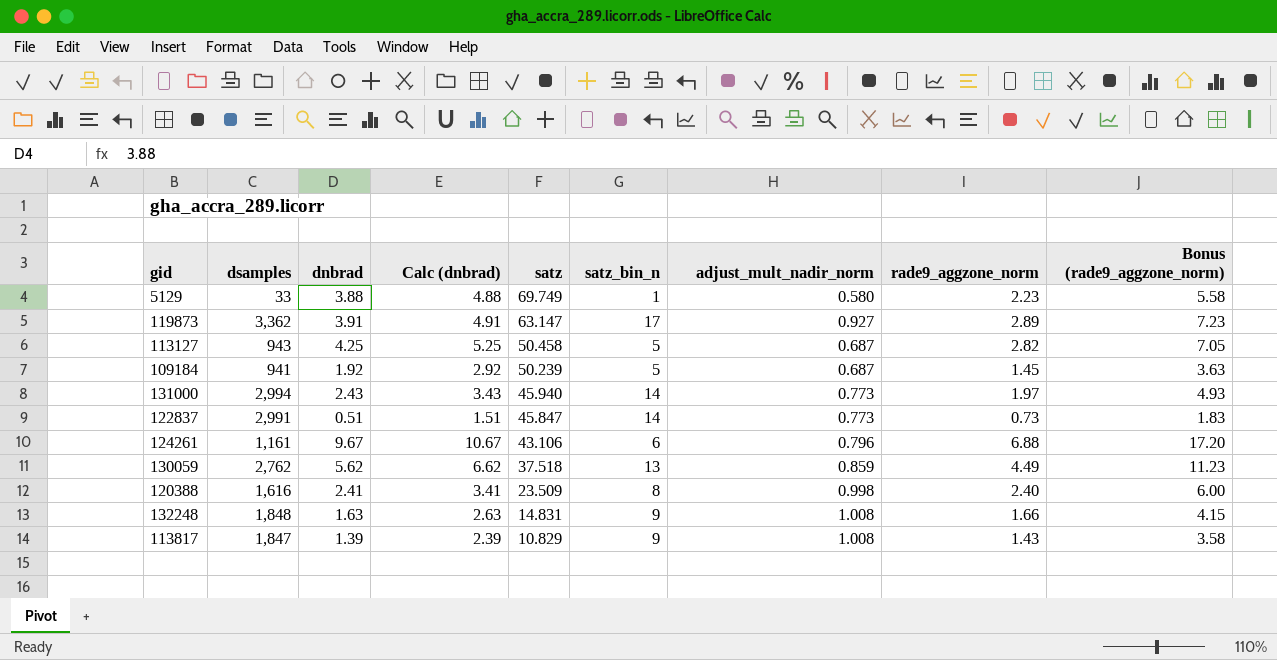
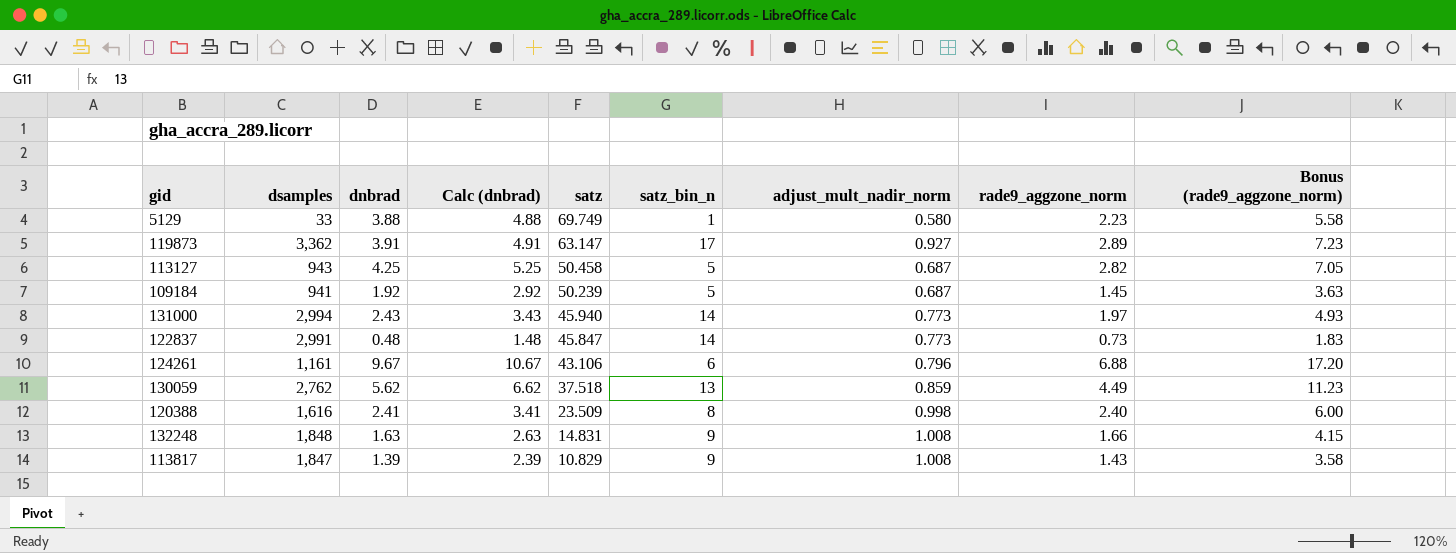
122837 | dnbrad: 0.51 -> 0.48
122837 | Calc (dnbrad): 1.51 -> 1.48

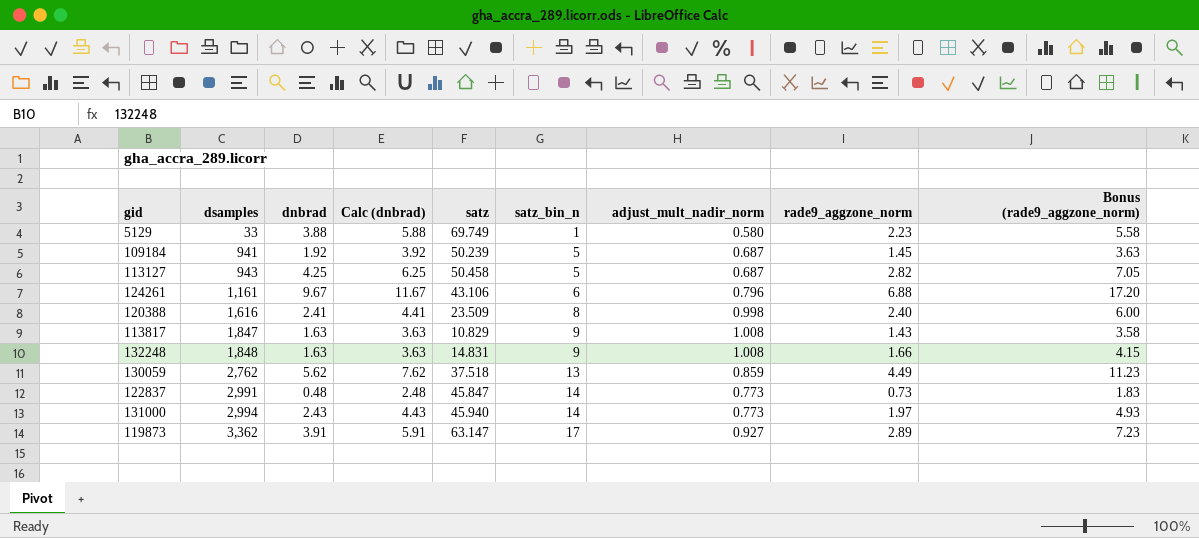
row order: satz descending -> dsamples ascending
column Calc (dnbrad) | formula: [dnbrad] + 1 -> [dnbrad] + 2
113817 | dnbrad: 1.39 -> 1.63

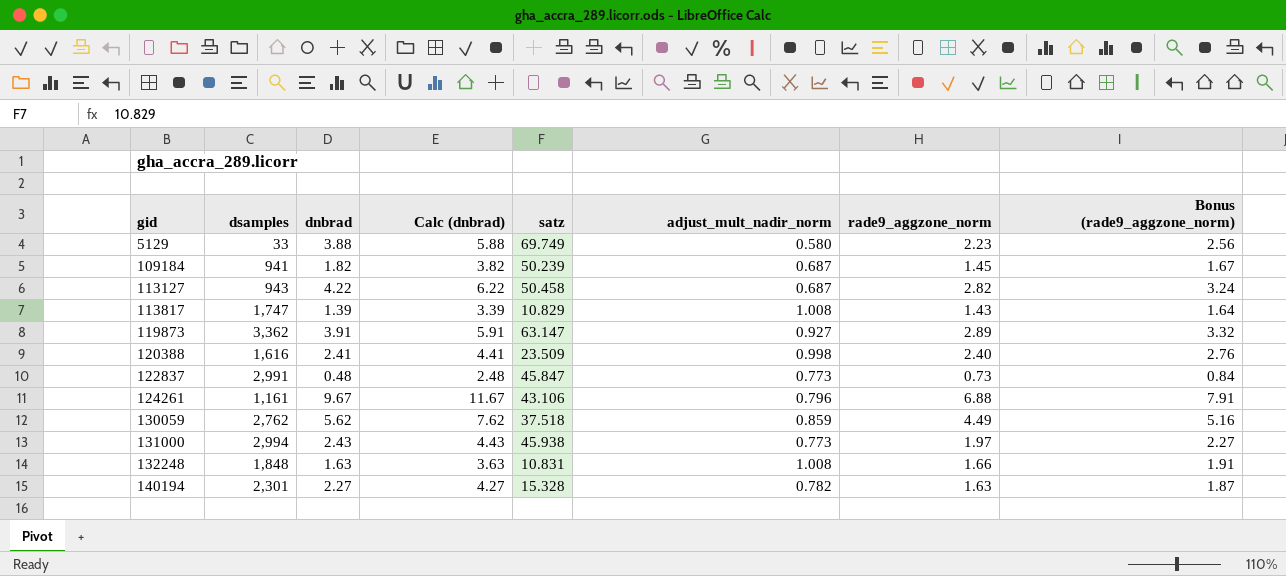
row order: dsamples ascending -> gid ascending
column satz_bin_n | position: 6 -> none
column Bonus (rade9_aggzone_norm) | formula: [rade9_aggzone_norm] * 2.5 -> [rade9_aggzone_norm] * 1.15
109184 | dnbrad: 1.92 -> 1.82
109184 | Calc (dnbrad): 3.92 -> 3.82
113127 | dnbrad: 4.25 -> 4.22
113127 | Calc (dnbrad): 6.25 -> 6.22
113817 | dsamples: 1,847 -> 1,747
113817 | dnbrad: 1.63 -> 1.39
113817 | Calc (dnbrad): 3.63 -> 3.39
131000 | satz: 45.940 -> 45.938
132248 | satz: 14.831 -> 10.831
row 140194: none -> 2,301 | 2.27 | 4.27 | 15.328 | 0.782 | 1.63 | 1.87

